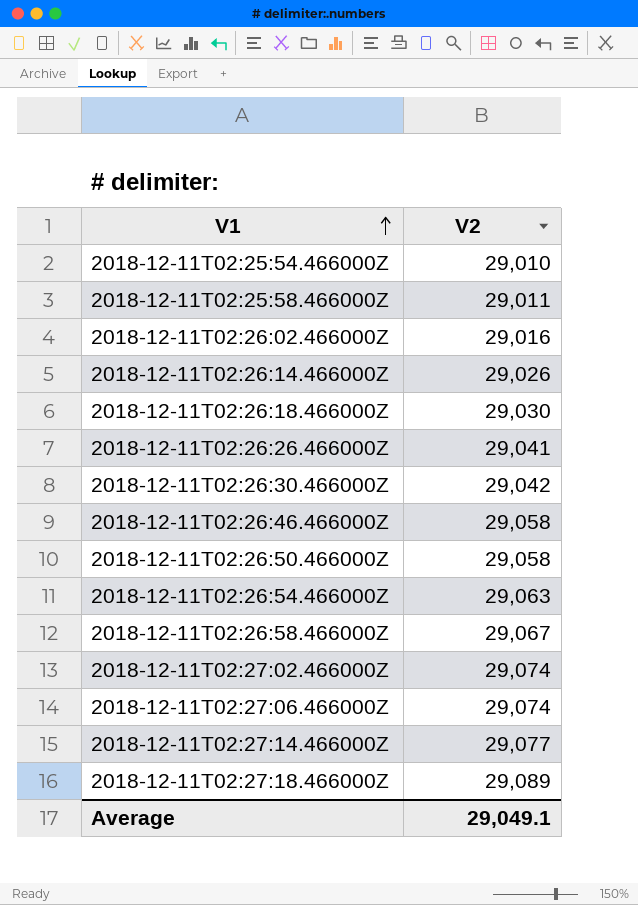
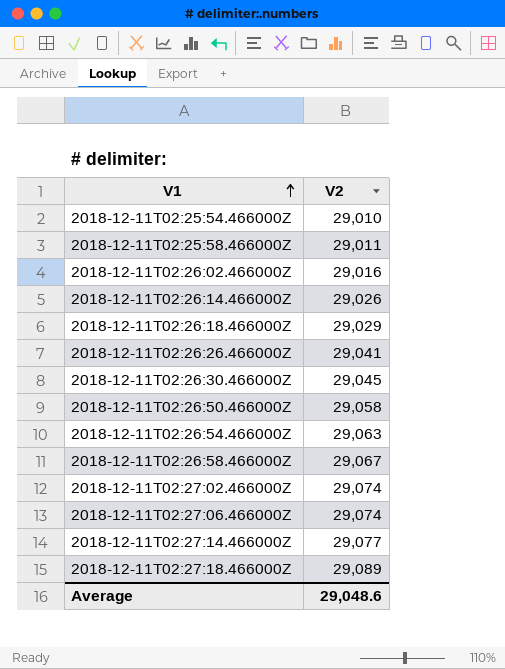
row 2018-12-11T02:26:46.466000Z: 29,058 -> none
2018-12-11T02:26:18.466000Z | V2: 29,030 -> 29,029
2018-12-11T02:26:30.466000Z | V2: 29,042 -> 29,045
Average | V2: 29,049.1 -> 29,048.6

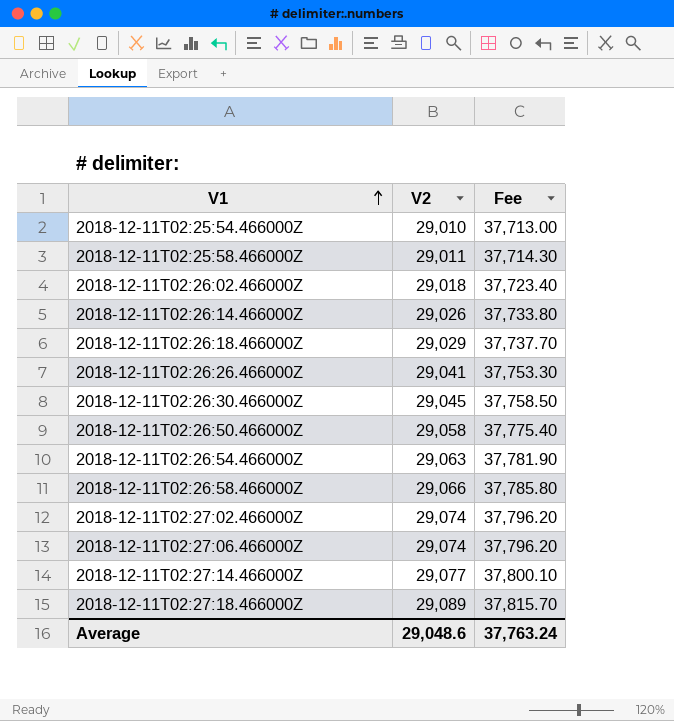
column Fee | formula: none -> [V2] * 1.3
2018-12-11T02:26:02.466000Z | V2: 29,016 -> 29,018
2018-12-11T02:26:58.466000Z | V2: 29,067 -> 29,066

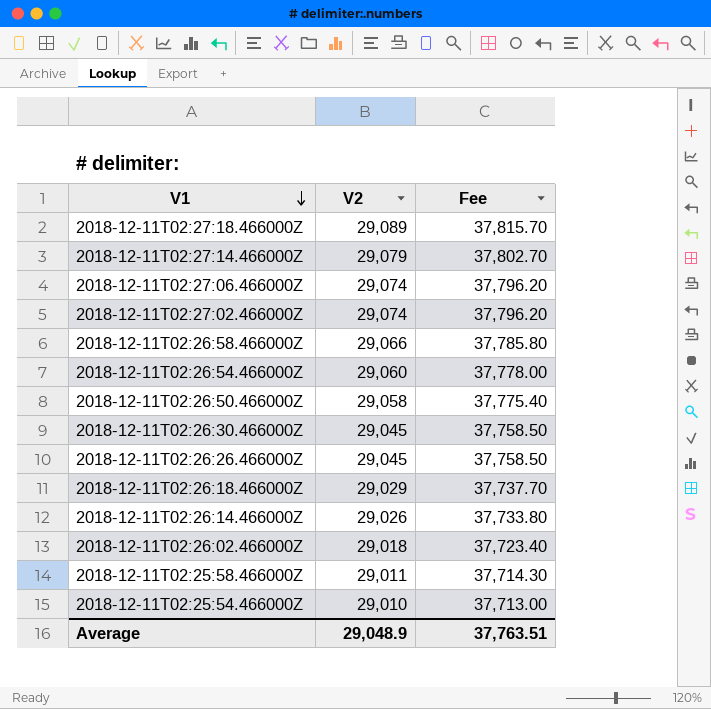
row order: V1 ascending -> V1 descending
2018-12-11T02:27:14.466000Z | V2: 29,077 -> 29,079
2018-12-11T02:27:14.466000Z | Fee: 37,800.10 -> 37,802.70
2018-12-11T02:26:54.466000Z | V2: 29,063 -> 29,060
2018-12-11T02:26:54.466000Z | Fee: 37,781.90 -> 37,778.00
2018-12-11T02:26:26.466000Z | V2: 29,041 -> 29,045
2018-12-11T02:26:26.466000Z | Fee: 37,753.30 -> 37,758.50
Average | V2: 29,048.6 -> 29,048.9
Average | Fee: 37,763.24 -> 37,763.51

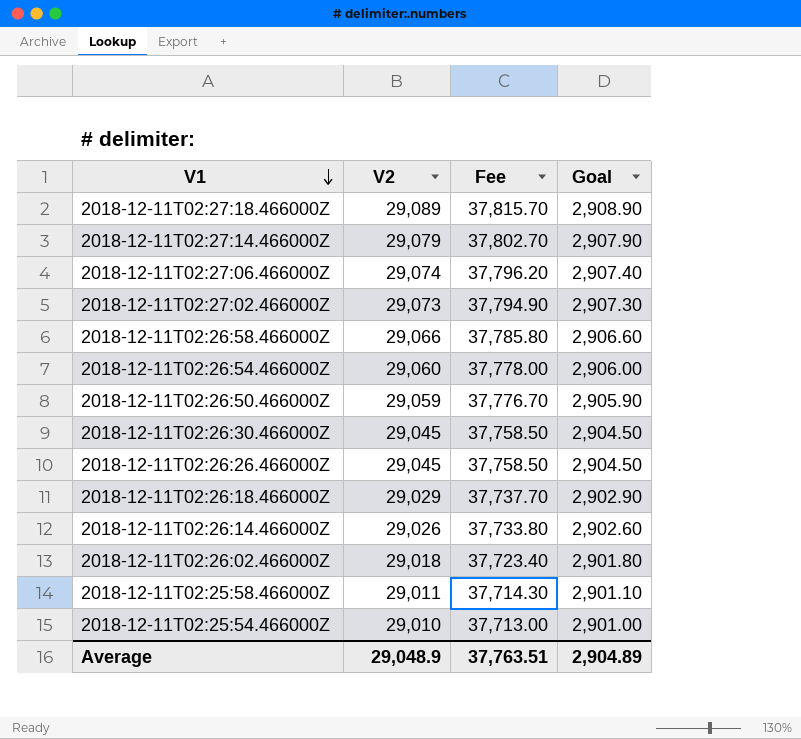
column Goal | formula: none -> [V2] * 0.1
2018-12-11T02:27:02.466000Z | V2: 29,074 -> 29,073
2018-12-11T02:27:02.466000Z | Fee: 37,796.20 -> 37,794.90
2018-12-11T02:26:50.466000Z | V2: 29,058 -> 29,059
2018-12-11T02:26:50.466000Z | Fee: 37,775.40 -> 37,776.70

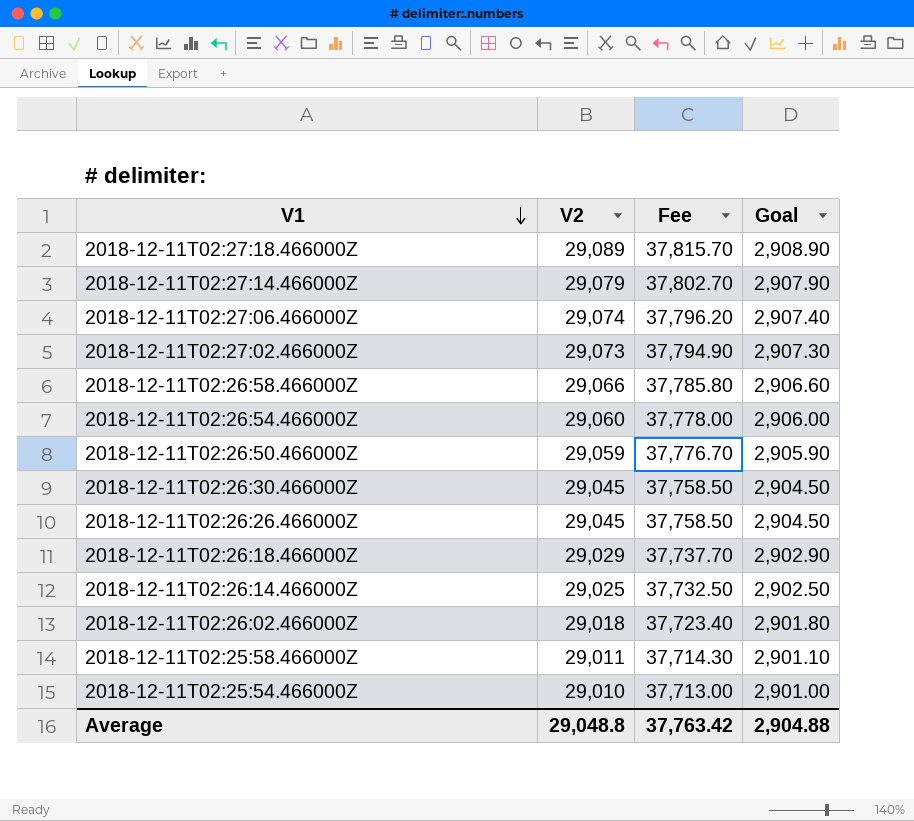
2018-12-11T02:26:14.466000Z | V2: 29,026 -> 29,025
2018-12-11T02:26:14.466000Z | Fee: 37,733.80 -> 37,732.50
2018-12-11T02:26:14.466000Z | Goal: 2,902.60 -> 2,902.50
Average | V2: 29,048.9 -> 29,048.8
Average | Fee: 37,763.51 -> 37,763.42
Average | Goal: 2,904.89 -> 2,904.88

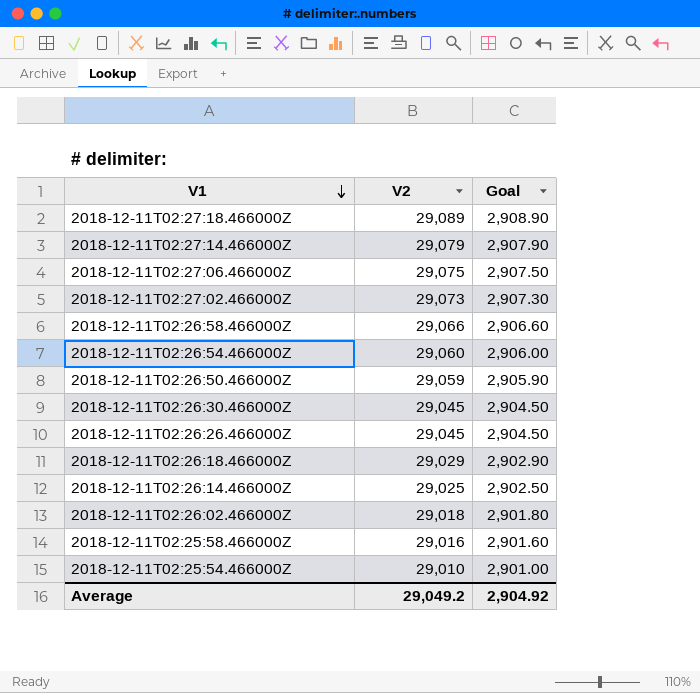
column Fee | formula: [V2] * 1.3 -> none
2018-12-11T02:27:06.466000Z | V2: 29,074 -> 29,075
2018-12-11T02:27:06.466000Z | Goal: 2,907.40 -> 2,907.50
2018-12-11T02:25:58.466000Z | V2: 29,011 -> 29,016
2018-12-11T02:25:58.466000Z | Goal: 2,901.10 -> 2,901.60
Average | V2: 29,048.8 -> 29,049.2
Average | Goal: 2,904.88 -> 2,904.92

